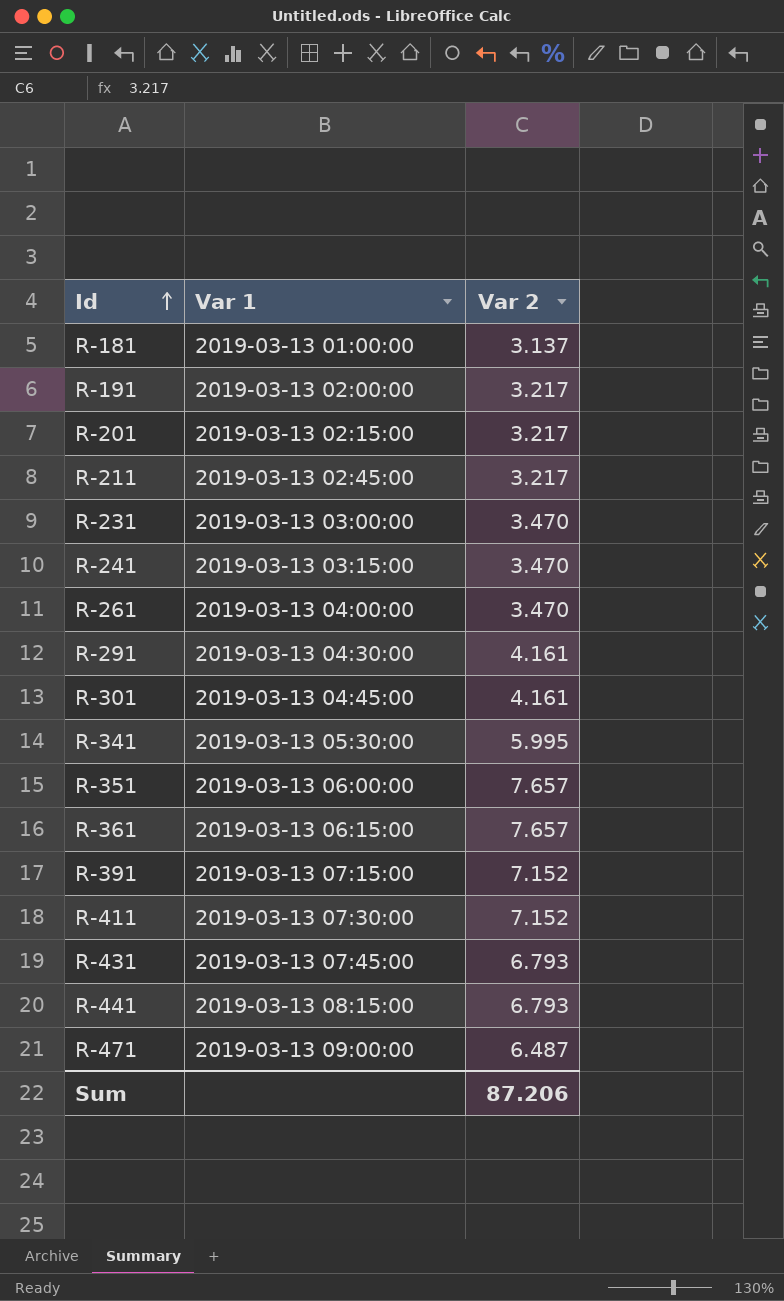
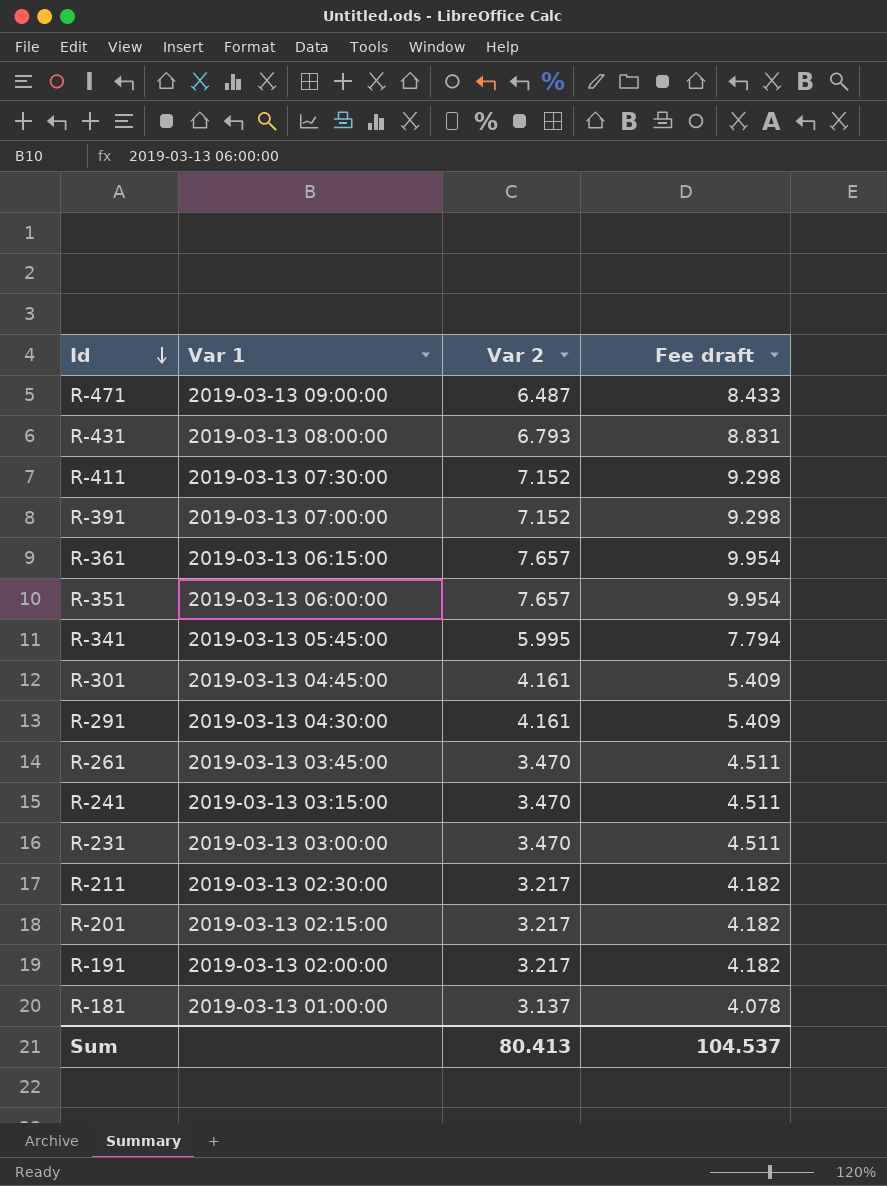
row order: Id ascending -> Id descending
column Fee draft | formula: none -> [Var 2] * 1.3
row R-441: 2019-03-13 08:15:00 | 6.793 -> none
R-431 | Var 1: 2019-03-13 07:45:00 -> 2019-03-13 08:00:00
R-391 | Var 1: 2019-03-13 07:15:00 -> 2019-03-13 07:00:00
R-341 | Var 1: 2019-03-13 05:30:00 -> 2019-03-13 05:45:00
R-261 | Var 1: 2019-03-13 04:00:00 -> 2019-03-13 03:45:00
R-211 | Var 1: 2019-03-13 02:45:00 -> 2019-03-13 02:30:00
Sum | Var 2: 87.206 -> 80.413

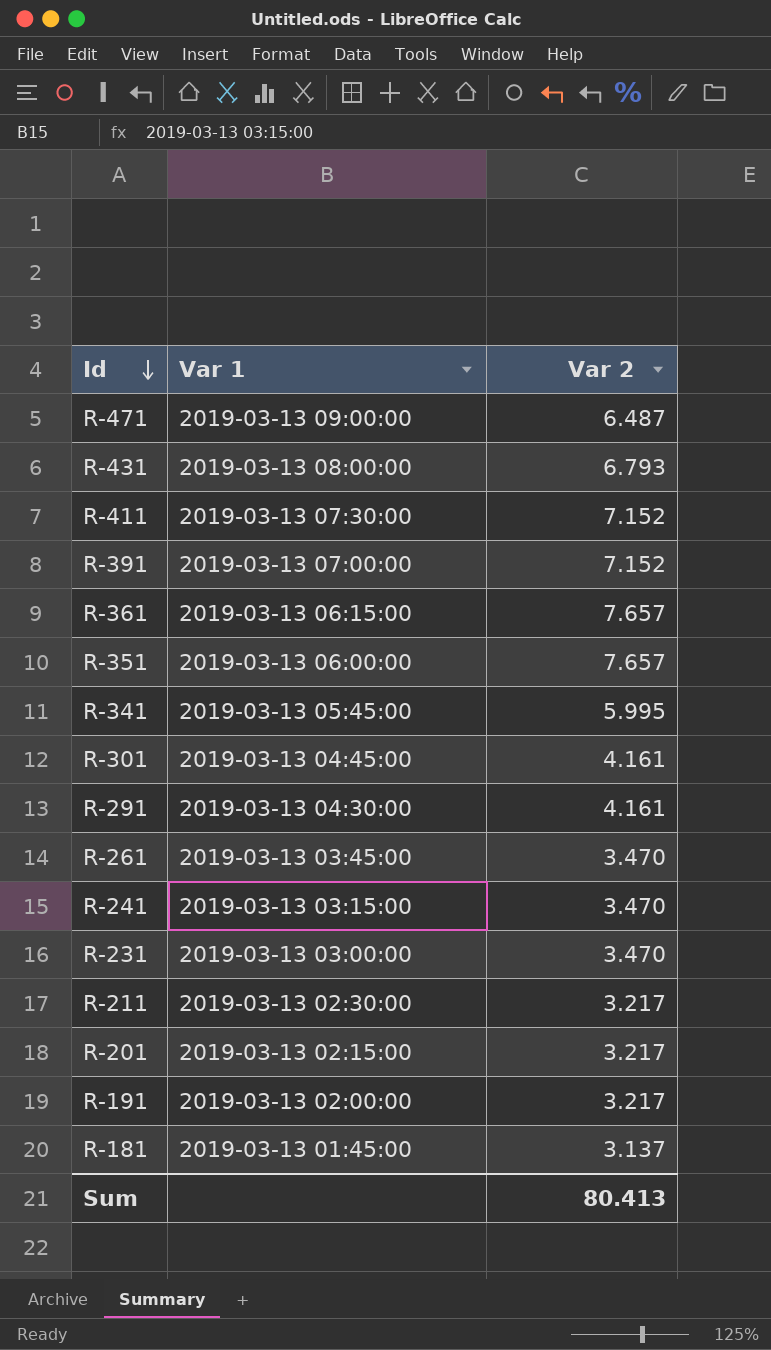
column Fee draft | formula: [Var 2] * 1.3 -> none
R-181 | Var 1: 2019-03-13 01:00:00 -> 2019-03-13 01:45:00

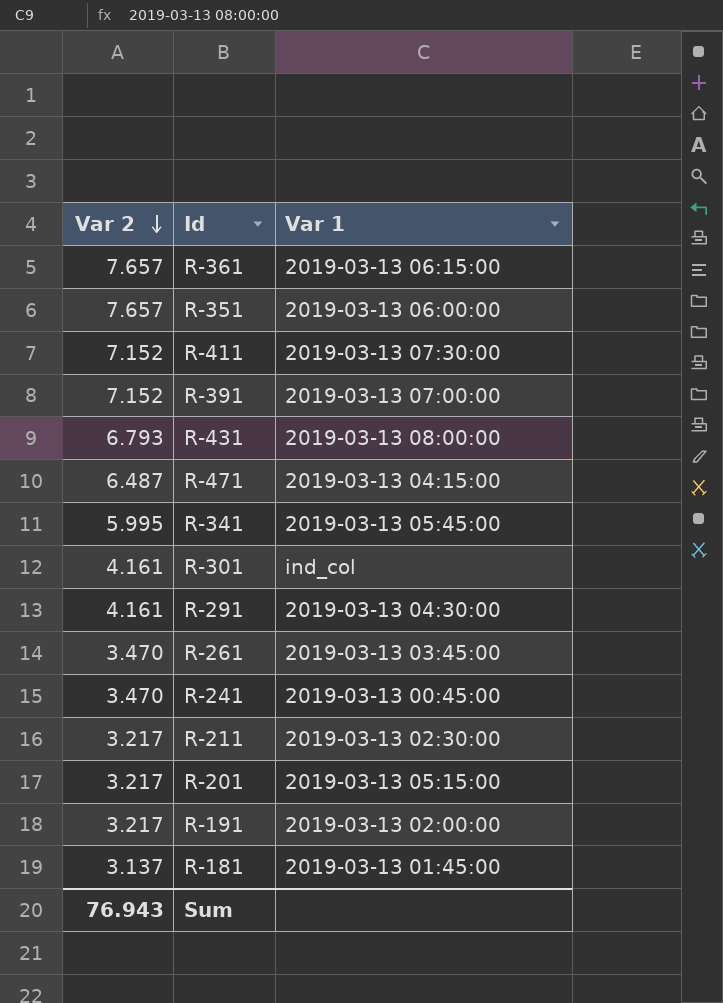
row order: Id descending -> Var 2 descending
column Var 2 | position: 3 -> 1
row R-231: 2019-03-13 03:00:00 | 3.470 -> none
R-471 | Var 1: 2019-03-13 09:00:00 -> 2019-03-13 04:15:00
R-301 | Var 1: 2019-03-13 04:45:00 -> ind_col
R-241 | Var 1: 2019-03-13 03:15:00 -> 2019-03-13 00:45:00
R-201 | Var 1: 2019-03-13 02:15:00 -> 2019-03-13 05:15:00
Sum | Var 2: 80.413 -> 76.943

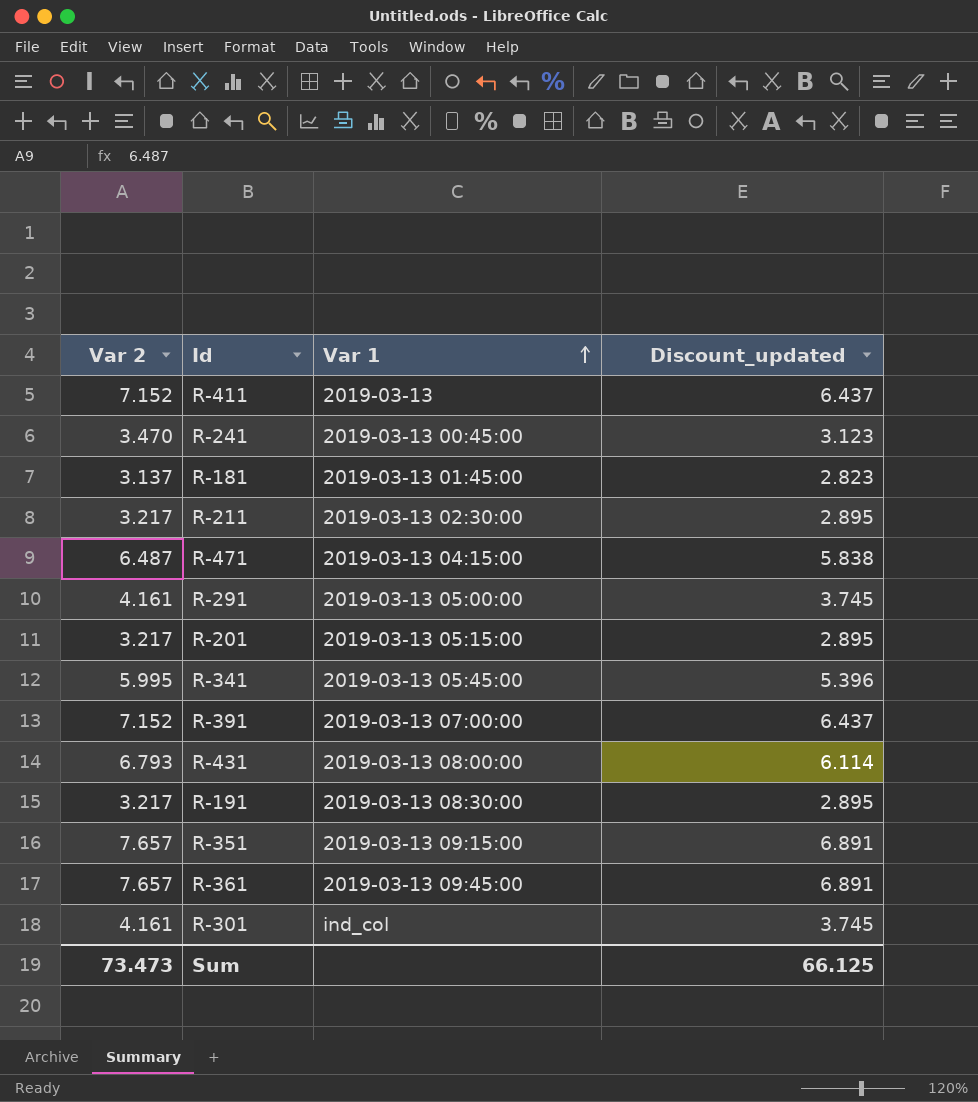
row order: Var 2 descending -> Var 1 ascending
column Discount_updated | formula: none -> [Var 2] * 0.9
row R-261: 3.470 | 2019-03-13 03:45:00 -> none
R-411 | Var 1: 2019-03-13 07:30:00 -> 2019-03-13
R-291 | Var 1: 2019-03-13 04:30:00 -> 2019-03-13 05:00:00
R-191 | Var 1: 2019-03-13 02:00:00 -> 2019-03-13 08:30:00
R-351 | Var 1: 2019-03-13 06:00:00 -> 2019-03-13 09:15:00
R-361 | Var 1: 2019-03-13 06:15:00 -> 2019-03-13 09:45:00
Sum | Var 2: 76.943 -> 73.473

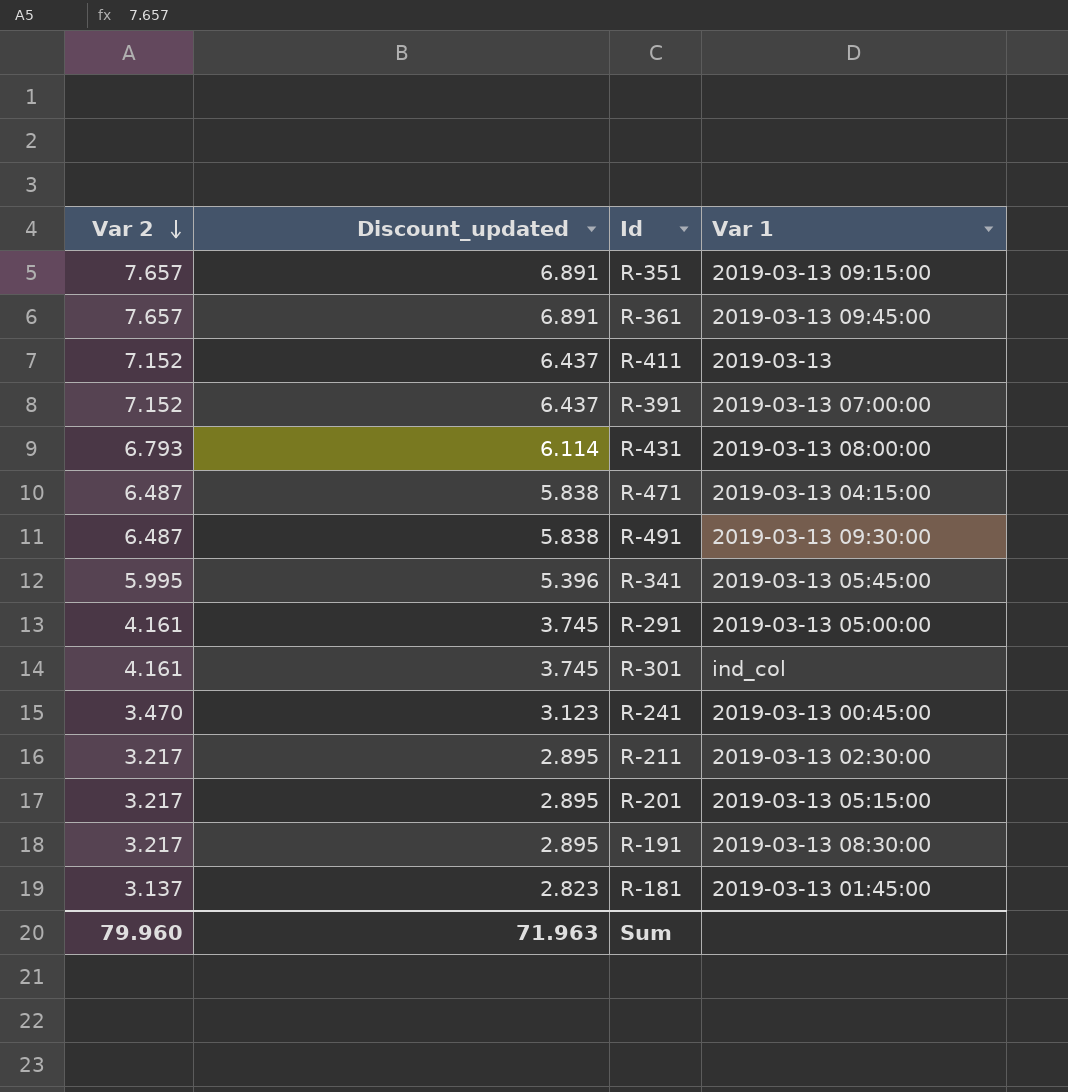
row order: Var 1 ascending -> Var 2 descending
column Discount_updated | position: 4 -> 2
row R-491: none -> 6.487 | 5.838 | 2019-03-13 09:30:00
Sum | Var 2: 73.473 -> 79.960
Sum | Discount_updated: 66.125 -> 71.963

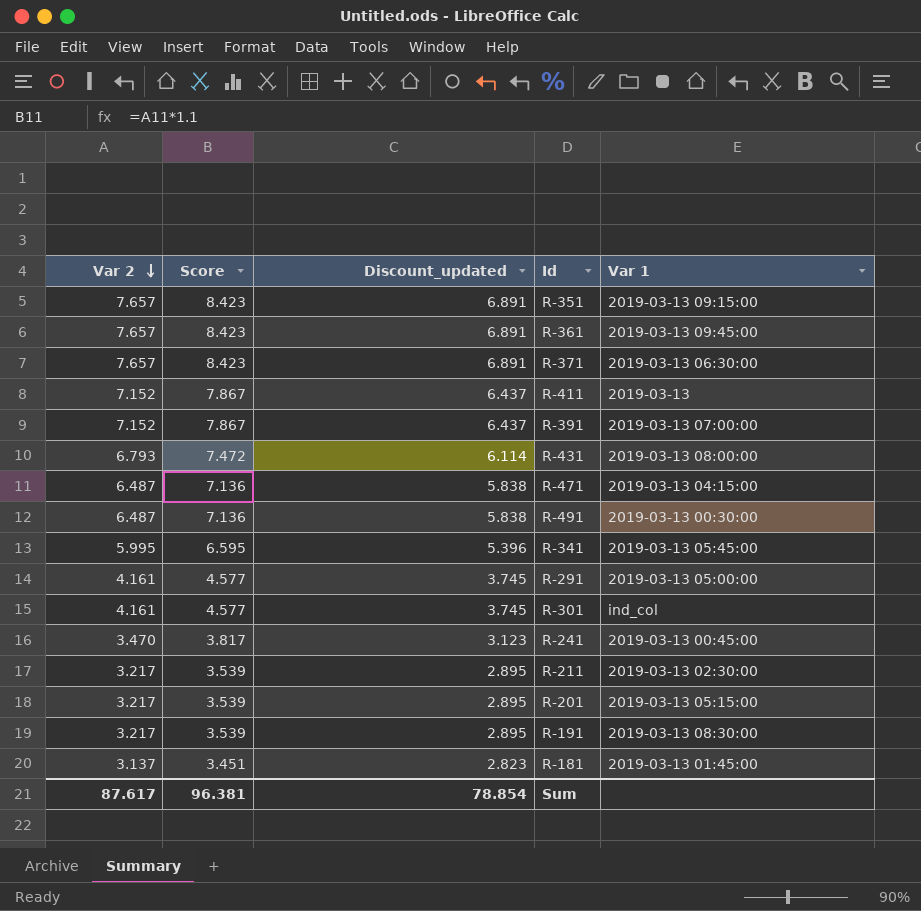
column Score | formula: none -> [Var 2] * 1.1
row R-371: none -> 7.657 | 8.423 | 6.891 | 2019-03-13 06:30:00
R-491 | Var 1: 2019-03-13 09:30:00 -> 2019-03-13 00:30:00
Sum | Var 2: 79.960 -> 87.617
Sum | Discount_updated: 71.963 -> 78.854

